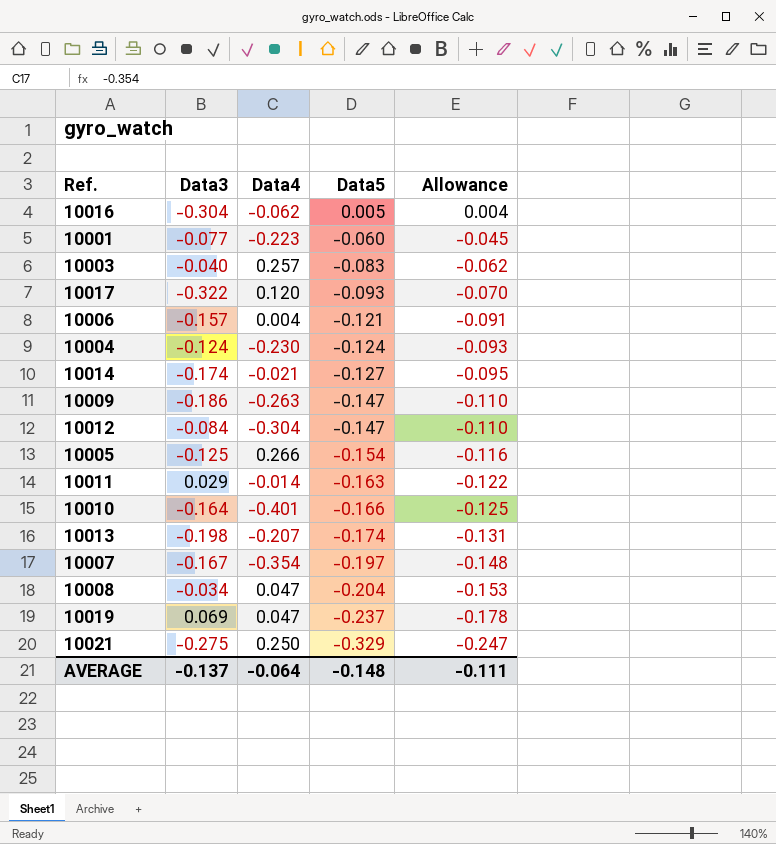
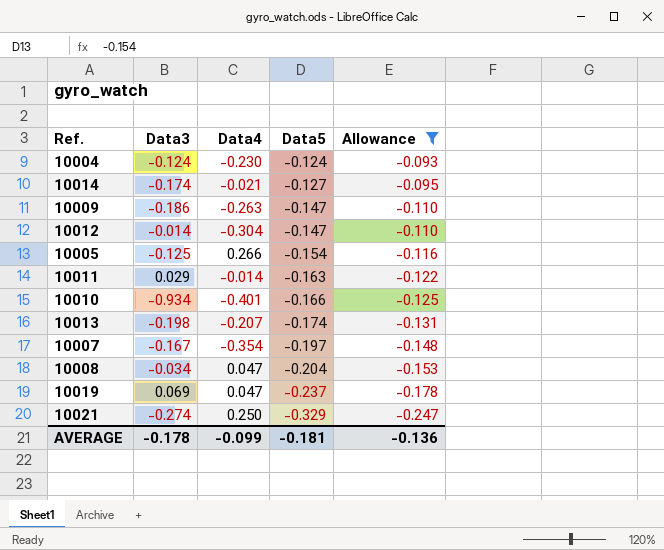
filter: none -> Allowance <= -0.093
10012 | Data3: -0.084 -> -0.014
10010 | Data3: -0.164 -> -0.934
10021 | Data3: -0.275 -> -0.274
AVERAGE | Data3: -0.137 -> -0.178
AVERAGE | Data4: -0.064 -> -0.099
AVERAGE | Data5: -0.148 -> -0.181
AVERAGE | Allowance: -0.111 -> -0.136

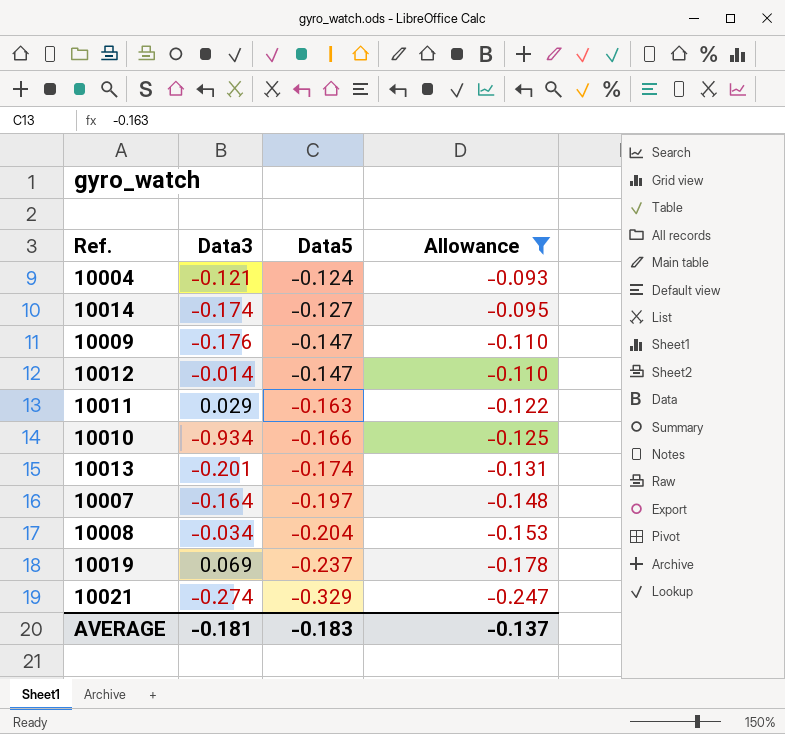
column Data4 | position: 3 -> none
row 10005: -0.125 | 0.266 | -0.154 | -0.116 -> none
10004 | Data3: -0.124 -> -0.121
10009 | Data3: -0.186 -> -0.176
10013 | Data3: -0.198 -> -0.201
10007 | Data3: -0.167 -> -0.164
AVERAGE | Data3: -0.178 -> -0.181
AVERAGE | Data5: -0.181 -> -0.183
AVERAGE | Allowance: -0.136 -> -0.137

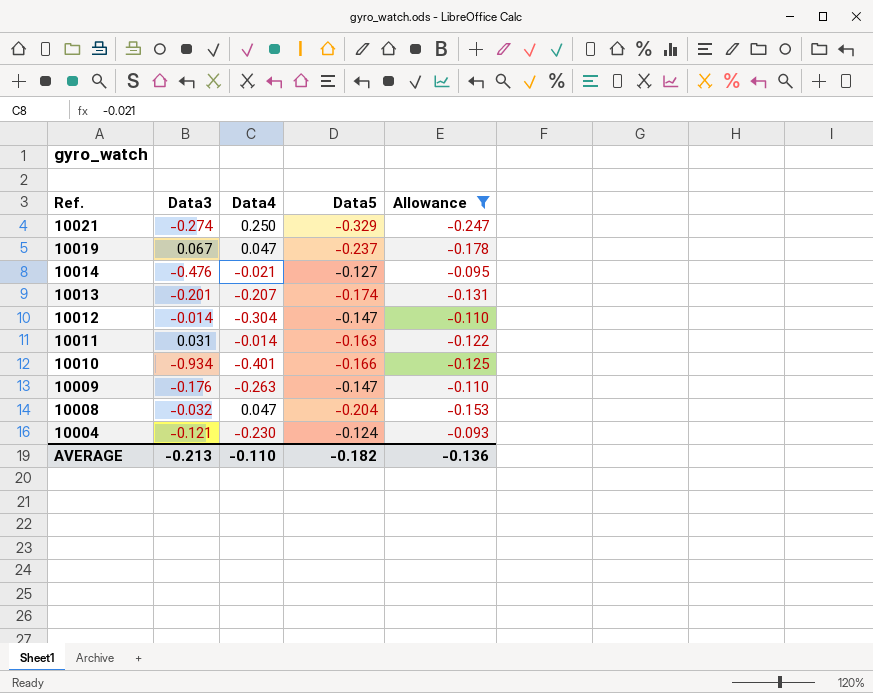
row order: Data5 descending -> Ref. descending
column Data4 | position: none -> 3
row 10007: -0.164 | -0.197 | -0.148 -> none
10019 | Data3: 0.069 -> 0.067
10014 | Data3: -0.174 -> -0.476
10011 | Data3: 0.029 -> 0.031
10008 | Data3: -0.034 -> -0.032
AVERAGE | Data3: -0.181 -> -0.213
AVERAGE | Data5: -0.183 -> -0.182
AVERAGE | Allowance: -0.137 -> -0.136

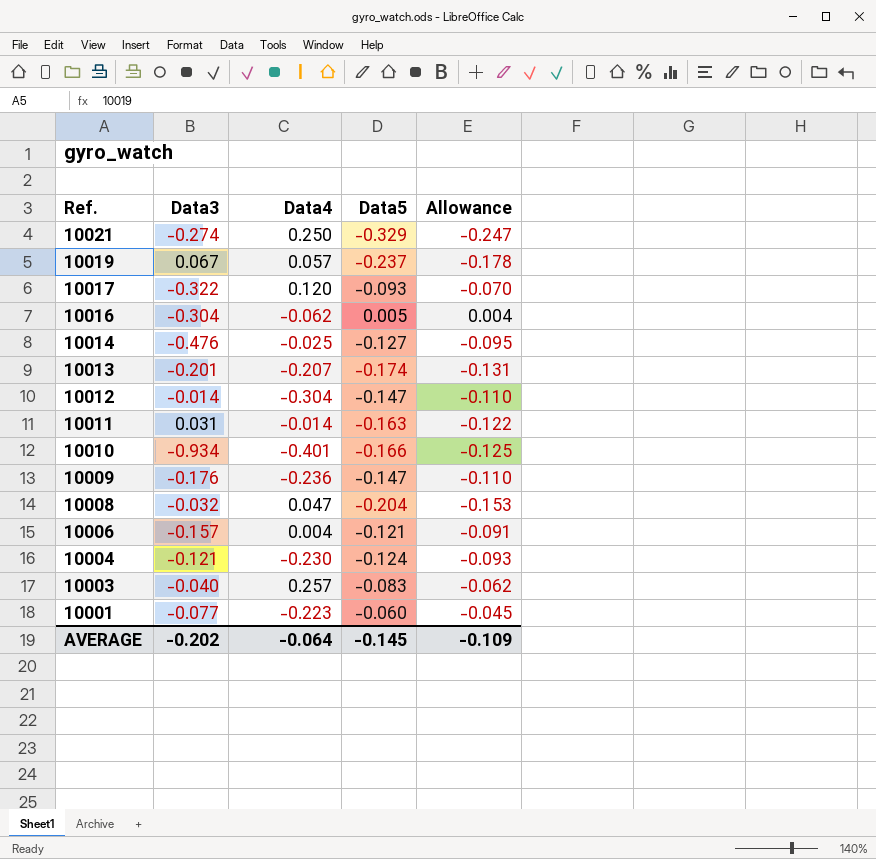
filter: Allowance <= -0.093 -> none
10019 | Data4: 0.047 -> 0.057
10014 | Data4: -0.021 -> -0.025
10009 | Data4: -0.263 -> -0.236
AVERAGE | Data3: -0.213 -> -0.202
AVERAGE | Data4: -0.110 -> -0.064
AVERAGE | Data5: -0.182 -> -0.145
AVERAGE | Allowance: -0.136 -> -0.109

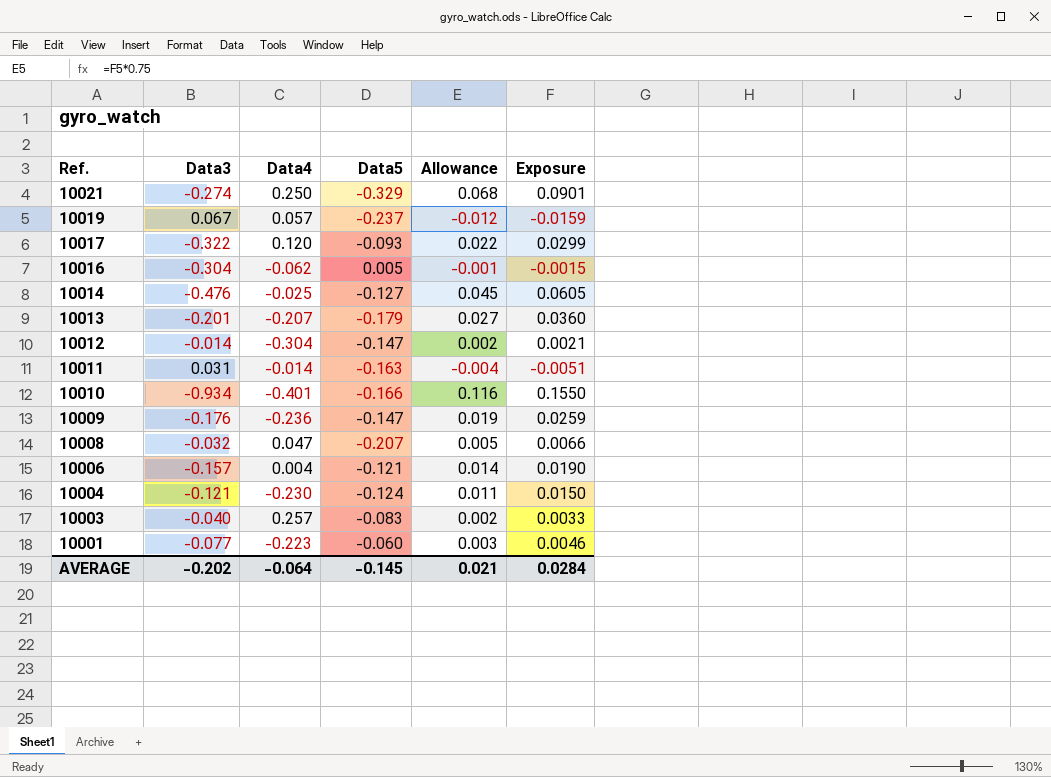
column Allowance | formula: [Data5] * 0.75 -> [Exposure] * 0.75
column Exposure | formula: none -> [Data3] * [Data5]
10013 | Data5: -0.174 -> -0.179
10008 | Data5: -0.204 -> -0.207
AVERAGE | Allowance: -0.109 -> 0.021

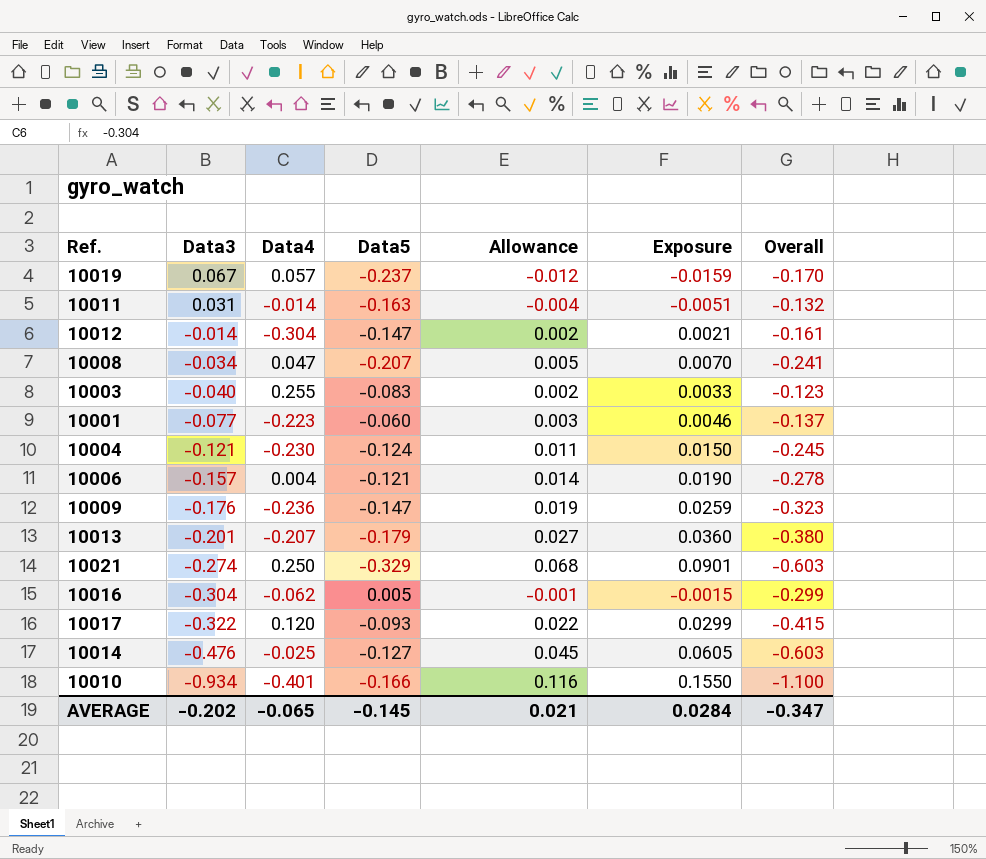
row order: Ref. descending -> Data3 descending
column Overall | formula: none -> [Data3] + [Data5]
10008 | Data3: -0.032 -> -0.034
10008 | Exposure: 0.0066 -> 0.0070
10003 | Data4: 0.257 -> 0.255
AVERAGE | Data4: -0.064 -> -0.065

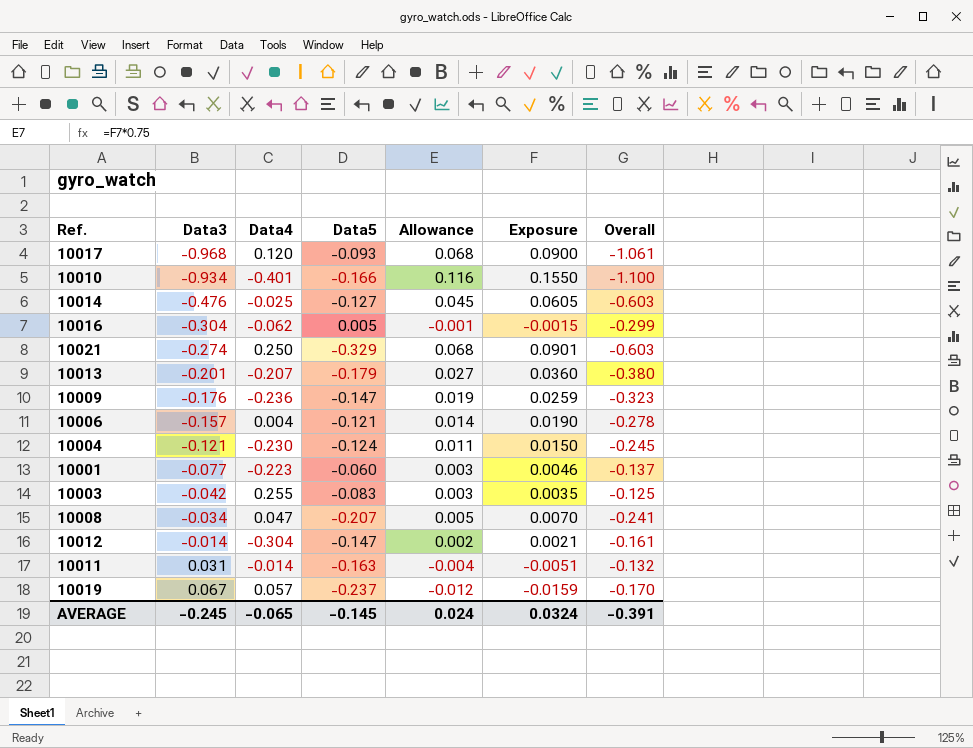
row order: Data3 descending -> Data3 ascending
10017 | Data3: -0.322 -> -0.968
10017 | Allowance: 0.022 -> 0.068
10017 | Exposure: 0.0299 -> 0.0900
10017 | Overall: -0.415 -> -1.061
10003 | Data3: -0.040 -> -0.042
10003 | Allowance: 0.002 -> 0.003
10003 | Exposure: 0.0033 -> 0.0035
10003 | Overall: -0.123 -> -0.125
AVERAGE | Data3: -0.202 -> -0.245
AVERAGE | Allowance: 0.021 -> 0.024
AVERAGE | Exposure: 0.0284 -> 0.0324
AVERAGE | Overall: -0.347 -> -0.391

